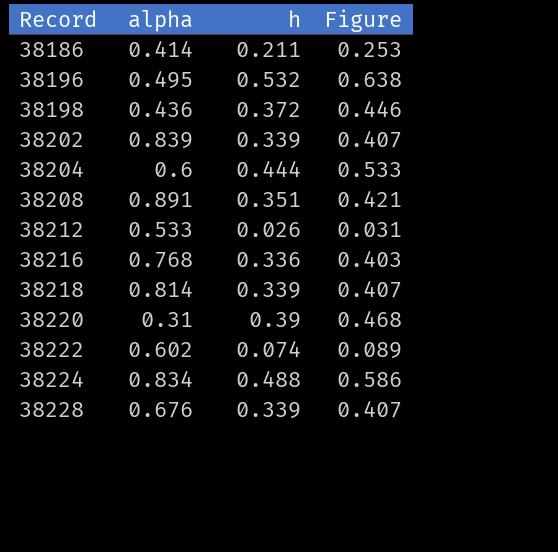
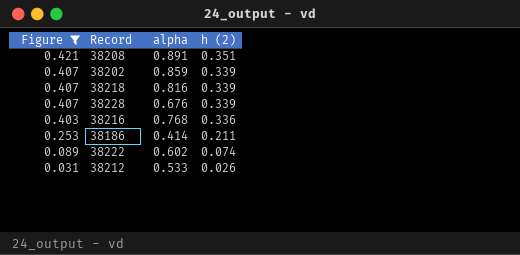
filter: none -> Figure <= 0.421
row order: Record ascending -> Figure descending
column Figure | position: 4 -> 1
column name: h -> h (2)
38202 | alpha: 0.839 -> 0.859
38218 | alpha: 0.814 -> 0.816

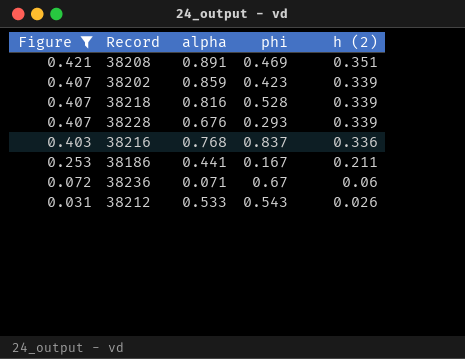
column phi | position: none -> 4
row 38222: 0.089 | 0.602 | 0.074 -> none
38186 | alpha: 0.414 -> 0.441
row 38236: none -> 0.072 | 0.071 | 0.67 | 0.06

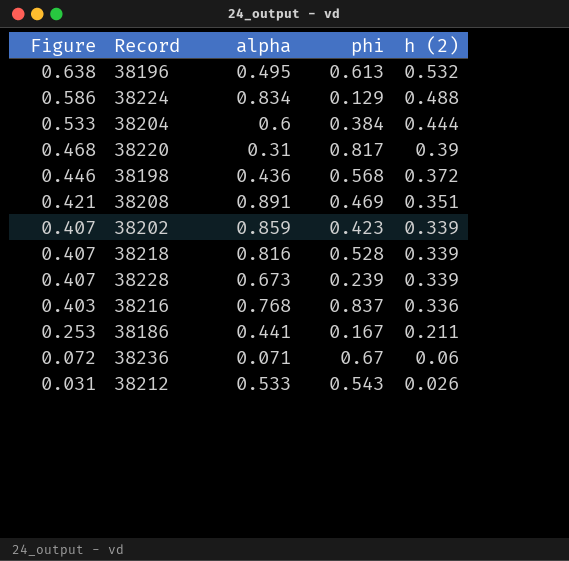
filter: Figure <= 0.421 -> none
38228 | alpha: 0.676 -> 0.673
38228 | phi: 0.293 -> 0.239

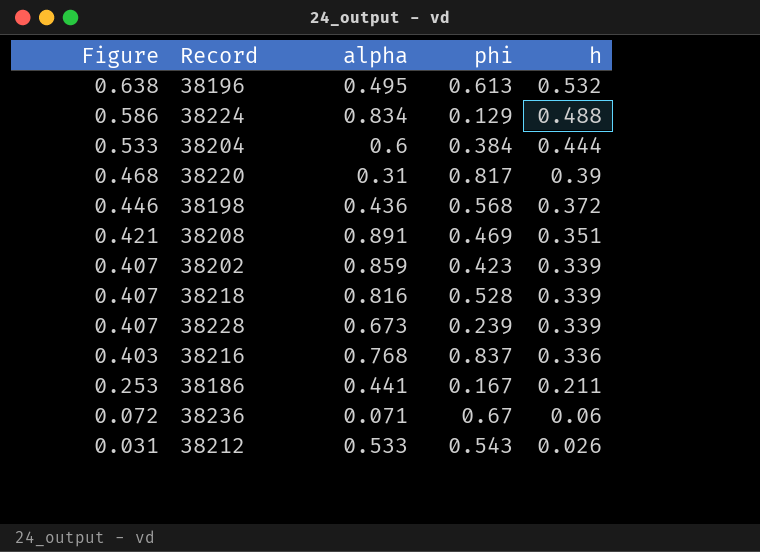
column name: h (2) -> h

